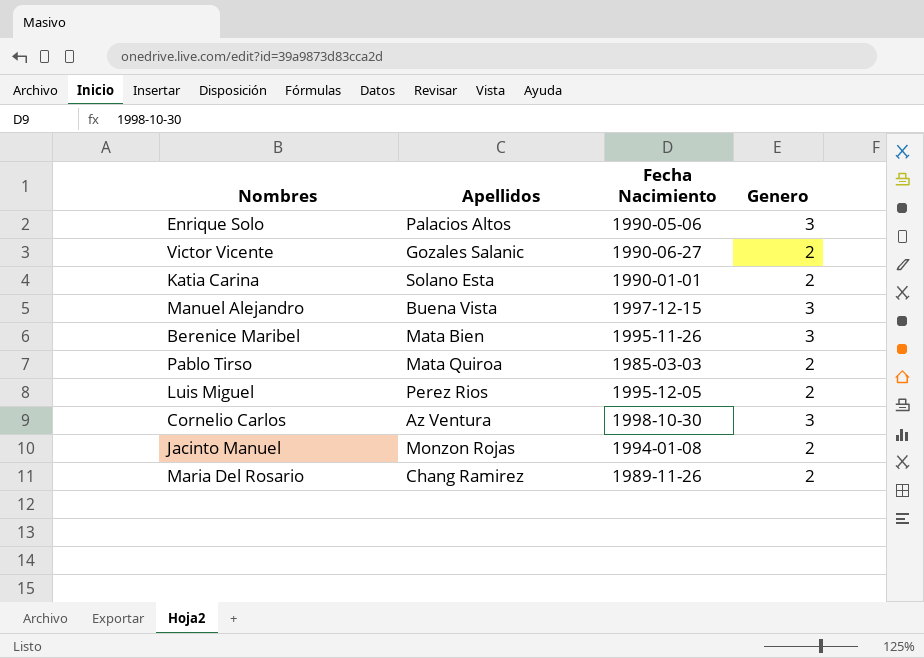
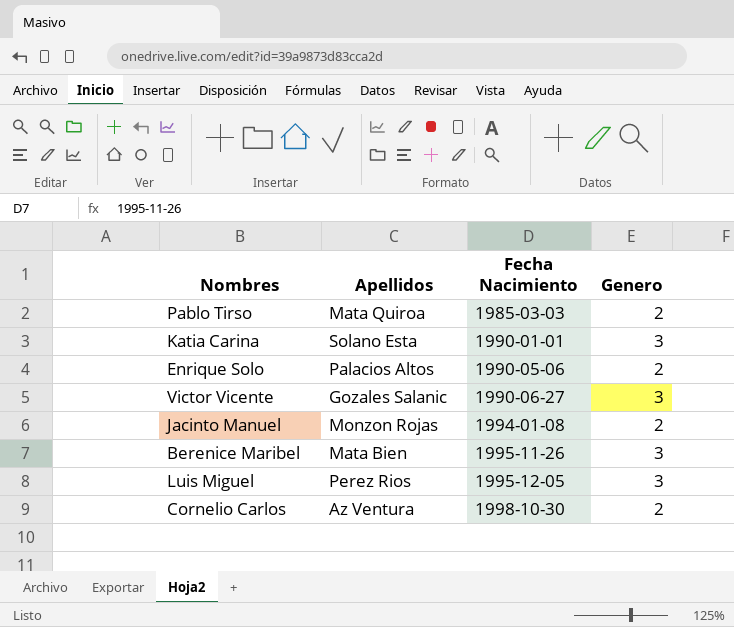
row order: none -> Fecha Nacimiento ascending
row Manuel Alejandro: Buena Vista | 1997-12-15 | 3 -> none
row Maria Del Rosario: Chang Ramirez | 1989-11-26 | 2 -> none
Katia Carina | Genero: 2 -> 3
Enrique Solo | Genero: 3 -> 2
Victor Vicente | Genero: 2 -> 3
Luis Miguel | Genero: 2 -> 3
Cornelio Carlos | Genero: 3 -> 2

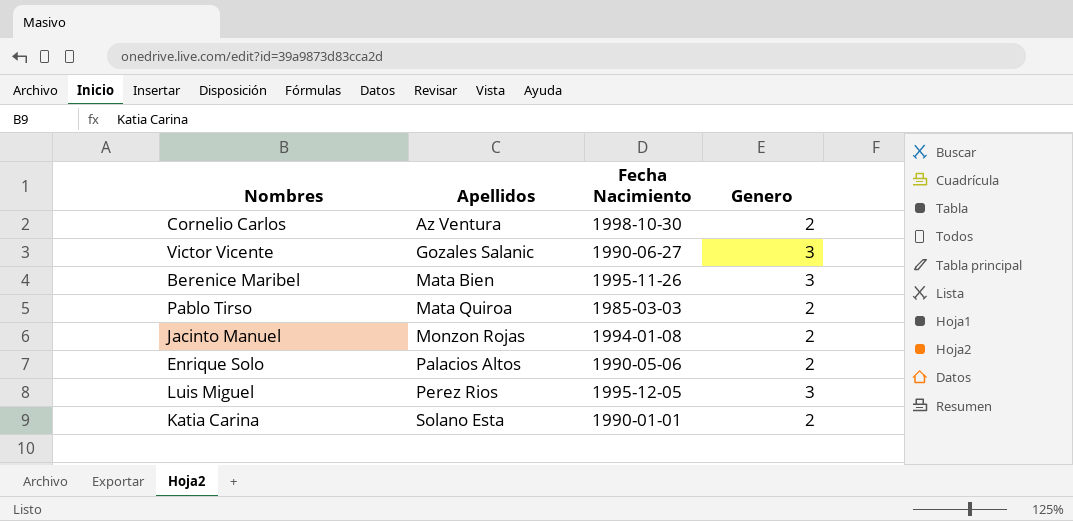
row order: Fecha Nacimiento ascending -> Apellidos ascending
Katia Carina | Genero: 3 -> 2

